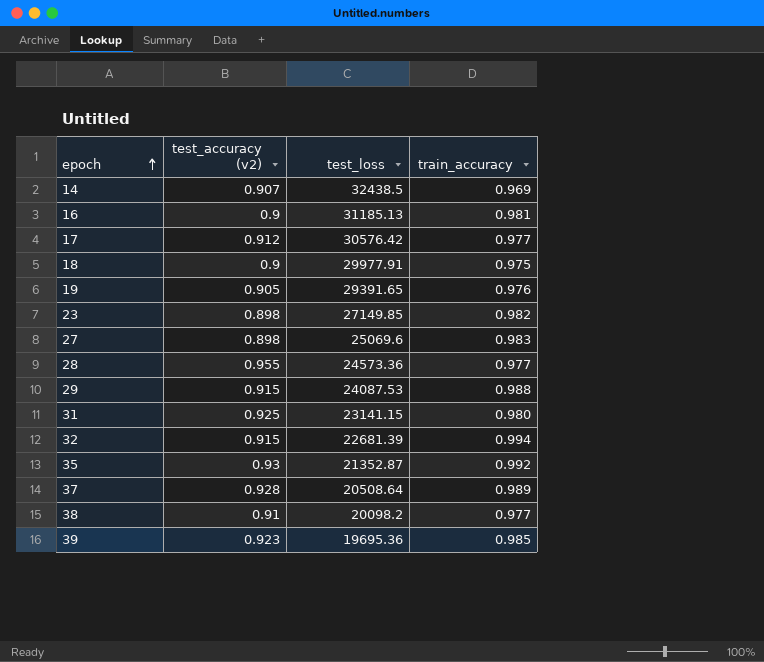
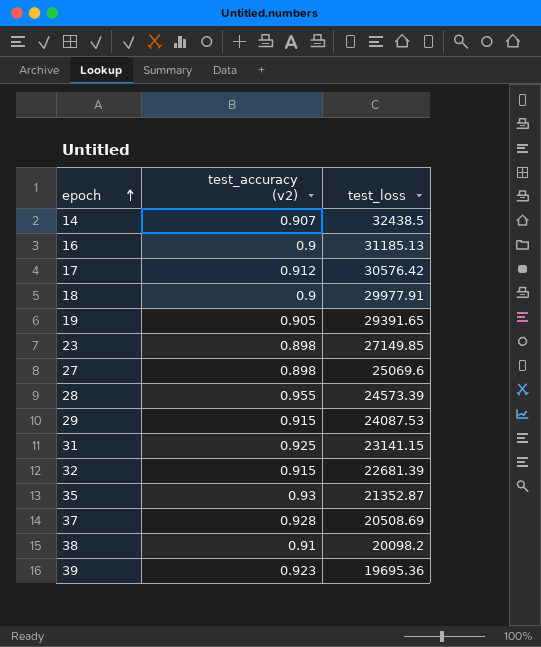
column train_accuracy | position: 4 -> none
28 | test_loss: 24573.36 -> 24573.39
37 | test_loss: 20508.64 -> 20508.69

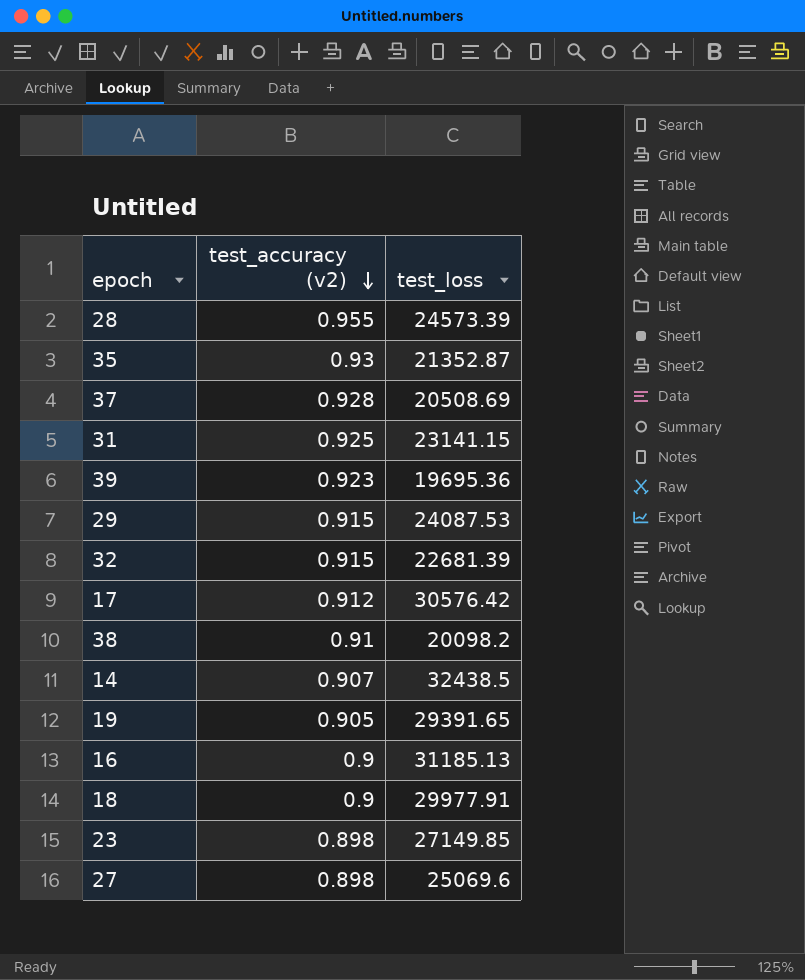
row order: epoch ascending -> test_accuracy (v2) descending

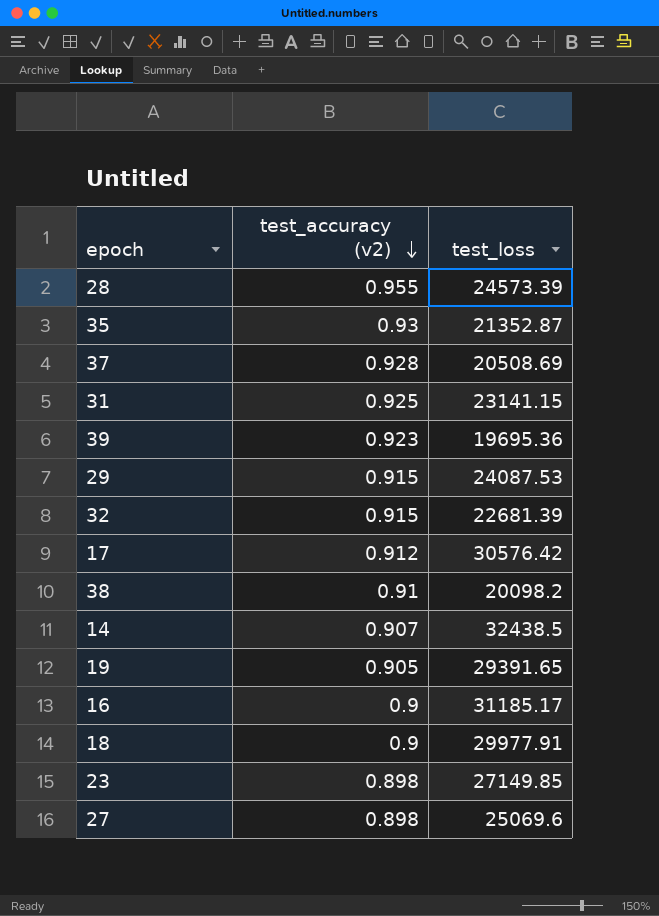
16 | test_loss: 31185.13 -> 31185.17

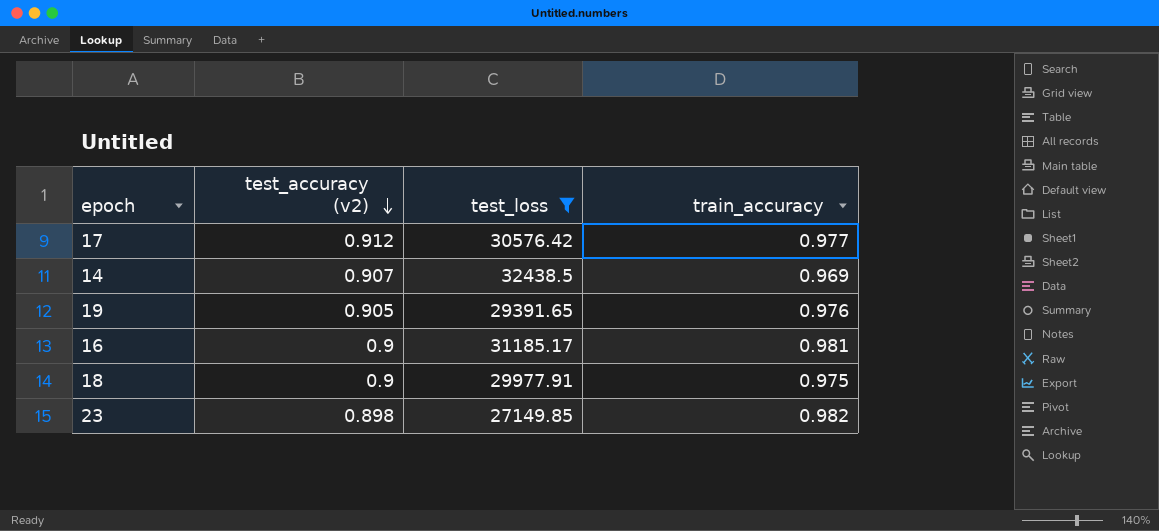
filter: none -> test_loss >= 27149.85
column train_accuracy | position: none -> 4

